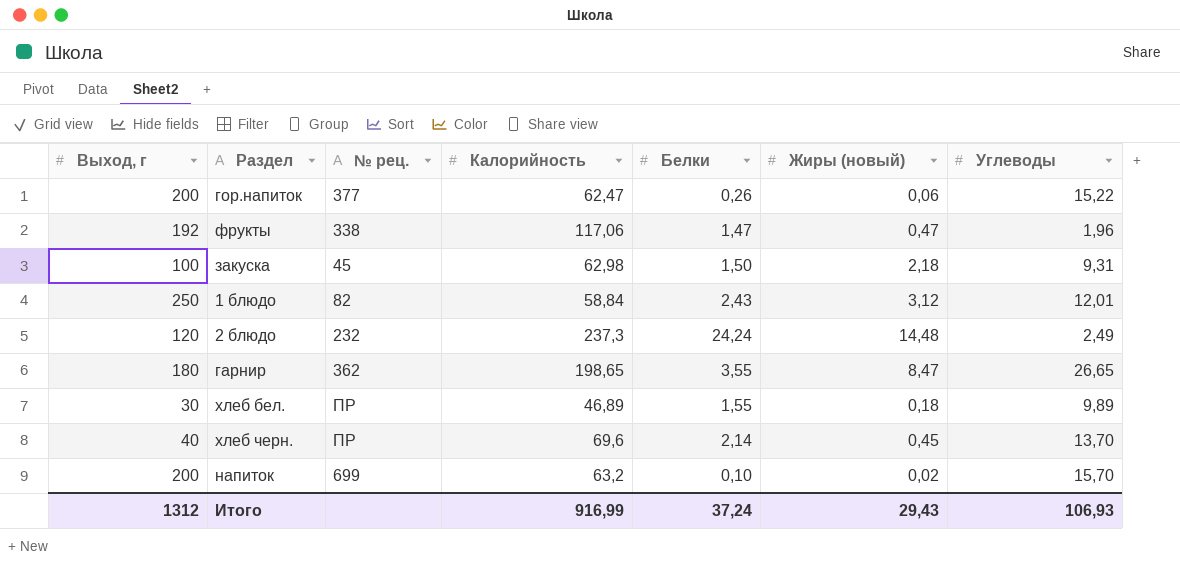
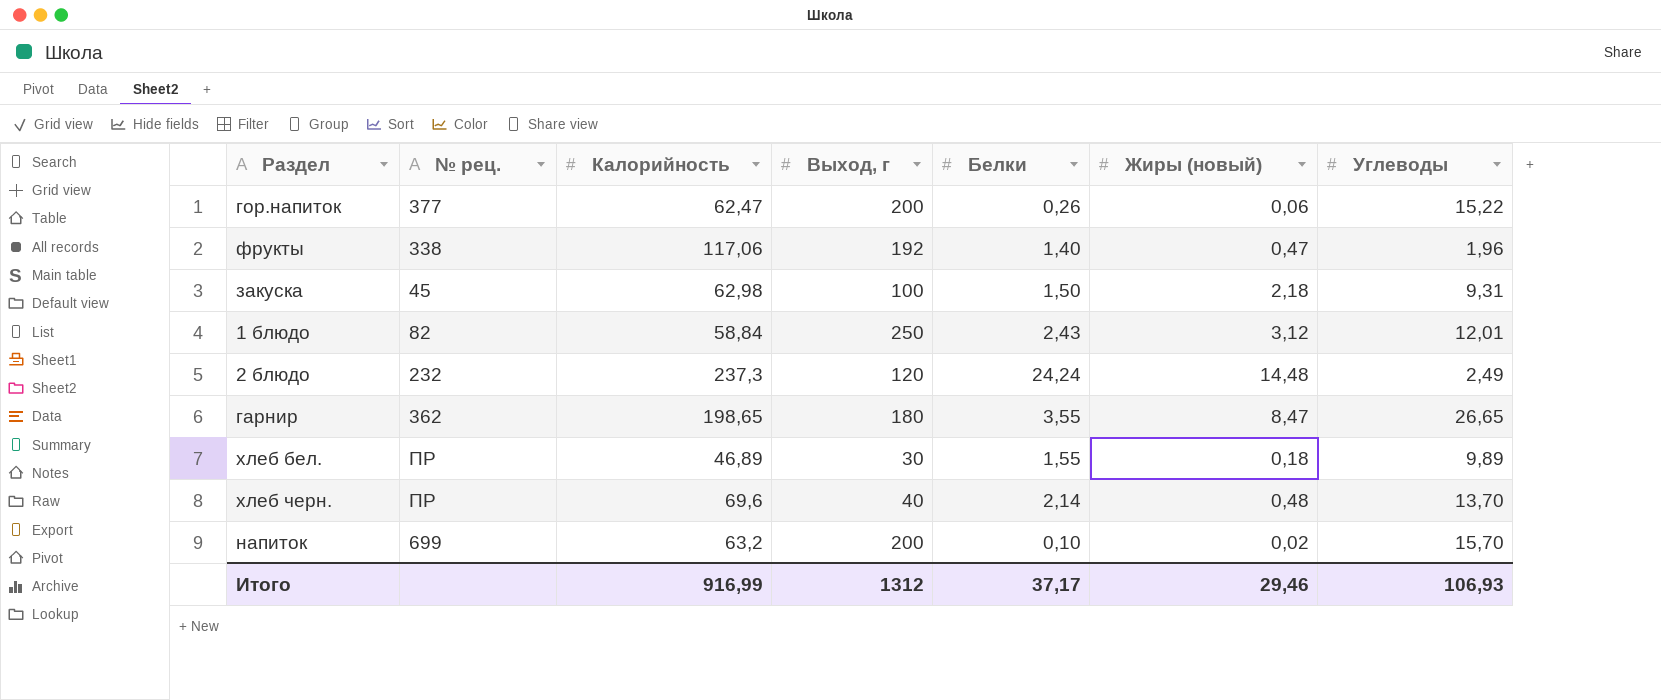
column Выход, г | position: 1 -> 4
фрукты | Белки: 1,47 -> 1,40
хлеб черн. | Жиры (новый): 0,45 -> 0,48
Итого | Белки: 37,24 -> 37,17
Итого | Жиры (новый): 29,43 -> 29,46

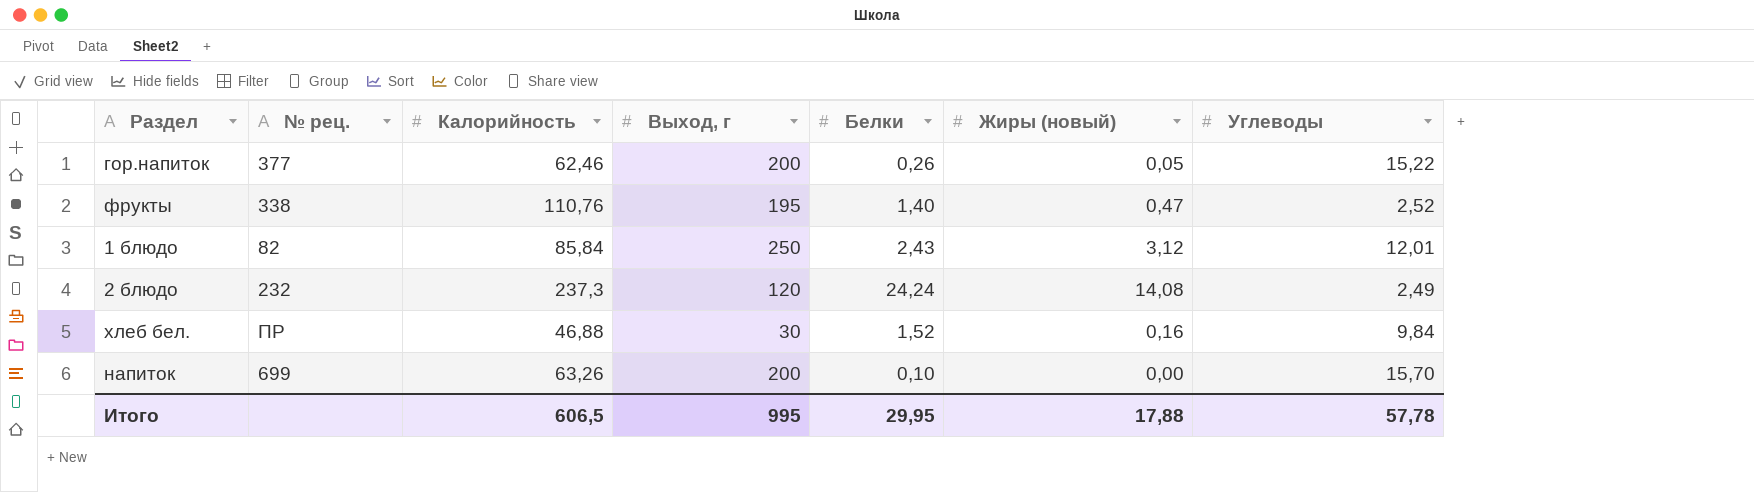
row закуска: 45 | 62,98 | 100 | 1,50 | 2,18 | 9,31 -> none
row гарнир: 362 | 198,65 | 180 | 3,55 | 8,47 | 26,65 -> none
row хлеб черн.: ПР | 69,6 | 40 | 2,14 | 0,48 | 13,70 -> none
гор.напиток | Калорийность: 62,47 -> 62,46
гор.напиток | Жиры (новый): 0,06 -> 0,05
фрукты | Калорийность: 117,06 -> 110,76
фрукты | Выход, г: 192 -> 195
фрукты | Углеводы: 1,96 -> 2,52
1 блюдо | Калорийность: 58,84 -> 85,84
2 блюдо | Жиры (новый): 14,48 -> 14,08
хлеб бел. | Калорийность: 46,89 -> 46,88
хлеб бел. | Белки: 1,55 -> 1,52
хлеб бел. | Жиры (новый): 0,18 -> 0,16
хлеб бел. | Углеводы: 9,89 -> 9,84
напиток | Калорийность: 63,2 -> 63,26
напиток | Жиры (новый): 0,02 -> 0,00
Итого | Калорийность: 916,99 -> 606,5
Итого | Выход, г: 1312 -> 995
Итого | Белки: 37,17 -> 29,95
Итого | Жиры (новый): 29,46 -> 17,88
Итого | Углеводы: 106,93 -> 57,78

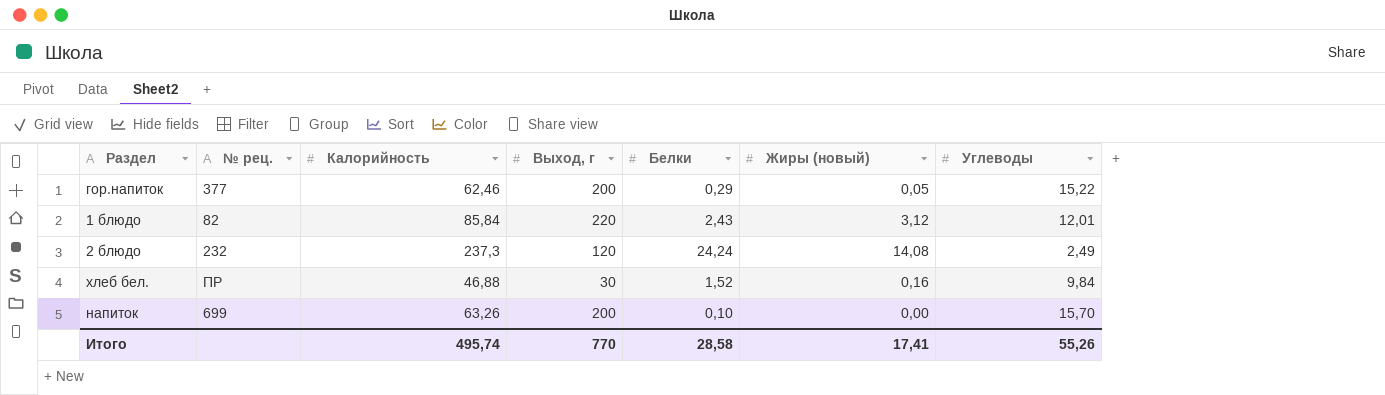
row фрукты: 338 | 110,76 | 195 | 1,40 | 0,47 | 2,52 -> none
гор.напиток | Белки: 0,26 -> 0,29
1 блюдо | Выход, г: 250 -> 220
Итого | Калорийность: 606,5 -> 495,74
Итого | Выход, г: 995 -> 770
Итого | Белки: 29,95 -> 28,58
Итого | Жиры (новый): 17,88 -> 17,41
Итого | Углеводы: 57,78 -> 55,26

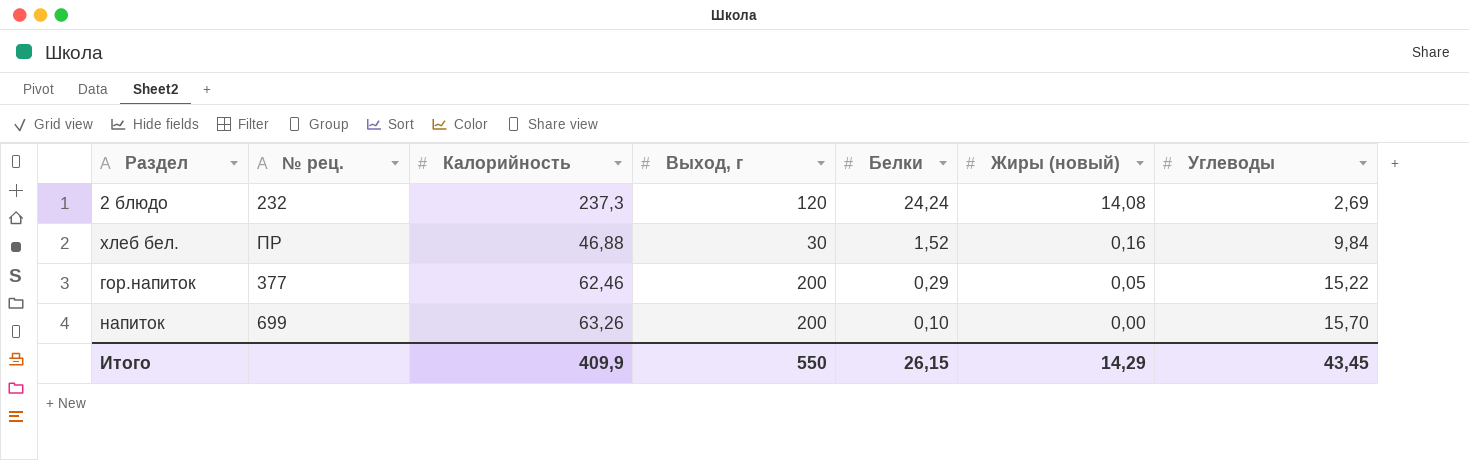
row order: none -> Белки descending
row 1 блюдо: 82 | 85,84 | 220 | 2,43 | 3,12 | 12,01 -> none
2 блюдо | Углеводы: 2,49 -> 2,69
Итого | Калорийность: 495,74 -> 409,9
Итого | Выход, г: 770 -> 550
Итого | Белки: 28,58 -> 26,15
Итого | Жиры (новый): 17,41 -> 14,29
Итого | Углеводы: 55,26 -> 43,45

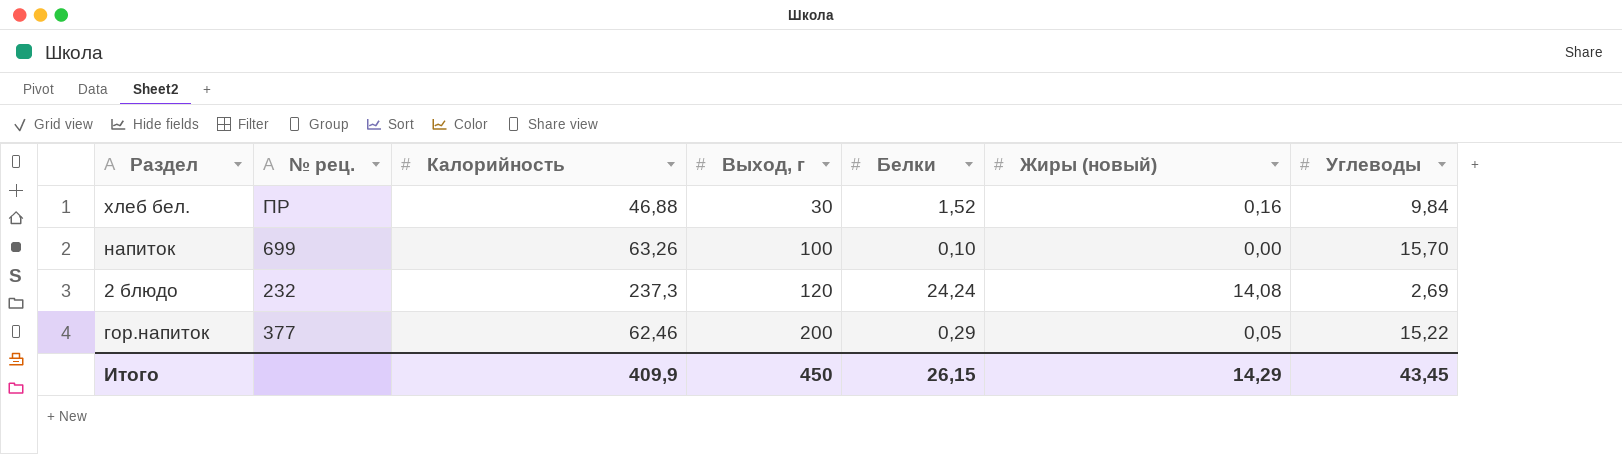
row order: Белки descending -> Выход, г ascending
напиток | Выход, г: 200 -> 100
Итого | Выход, г: 550 -> 450

